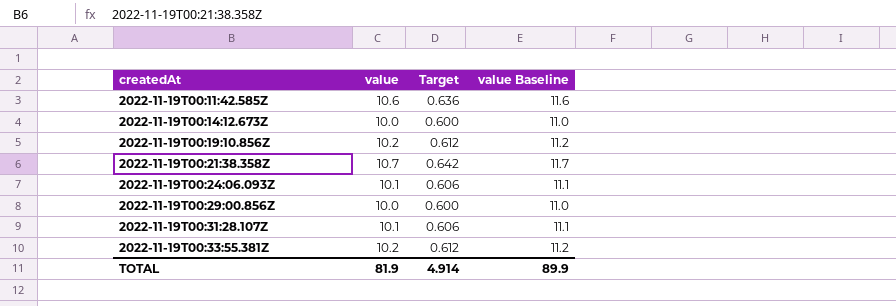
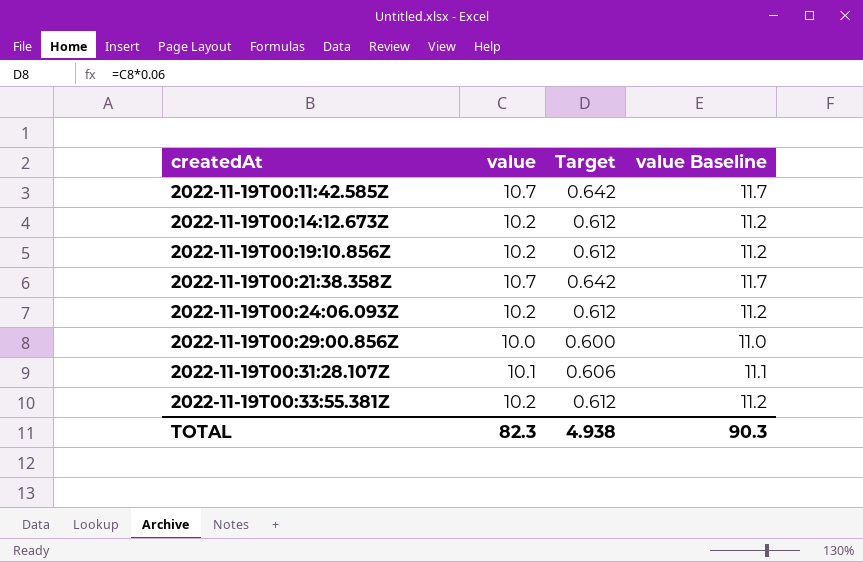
2022-11-19T00:11:42.585Z | value: 10.6 -> 10.7
2022-11-19T00:11:42.585Z | Target: 0.636 -> 0.642
2022-11-19T00:11:42.585Z | value Baseline: 11.6 -> 11.7
2022-11-19T00:14:12.673Z | value: 10.0 -> 10.2
2022-11-19T00:14:12.673Z | Target: 0.600 -> 0.612
2022-11-19T00:14:12.673Z | value Baseline: 11.0 -> 11.2
2022-11-19T00:24:06.093Z | value: 10.1 -> 10.2
2022-11-19T00:24:06.093Z | Target: 0.606 -> 0.612
2022-11-19T00:24:06.093Z | value Baseline: 11.1 -> 11.2
TOTAL | value: 81.9 -> 82.3
TOTAL | Target: 4.914 -> 4.938
TOTAL | value Baseline: 89.9 -> 90.3

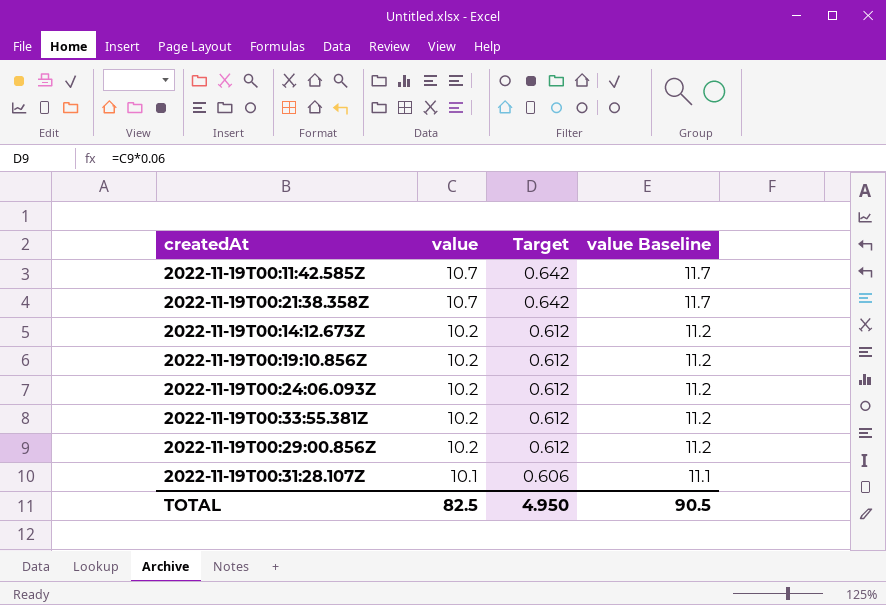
row order: createdAt ascending -> value descending
2022-11-19T00:29:00.856Z | value: 10.0 -> 10.2
2022-11-19T00:29:00.856Z | Target: 0.600 -> 0.612
2022-11-19T00:29:00.856Z | value Baseline: 11.0 -> 11.2
TOTAL | value: 82.3 -> 82.5
TOTAL | Target: 4.938 -> 4.950
TOTAL | value Baseline: 90.3 -> 90.5

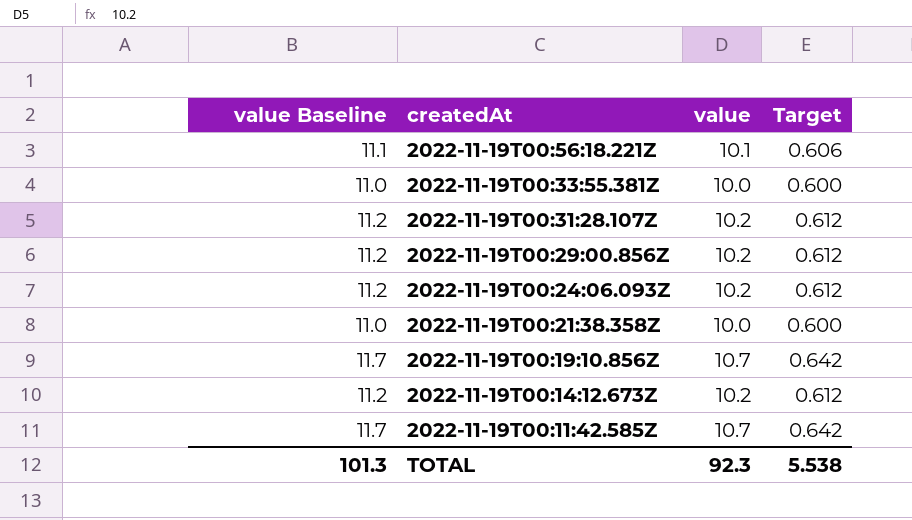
row order: value descending -> createdAt descending
column value Baseline | position: 4 -> 1
row 2022-11-19T00:56:18.221Z: none -> 11.1 | 10.1 | 0.606
2022-11-19T00:33:55.381Z | value Baseline: 11.2 -> 11.0
2022-11-19T00:33:55.381Z | value: 10.2 -> 10.0
2022-11-19T00:33:55.381Z | Target: 0.612 -> 0.600
2022-11-19T00:31:28.107Z | value Baseline: 11.1 -> 11.2
2022-11-19T00:31:28.107Z | value: 10.1 -> 10.2
2022-11-19T00:31:28.107Z | Target: 0.606 -> 0.612
2022-11-19T00:21:38.358Z | value Baseline: 11.7 -> 11.0
2022-11-19T00:21:38.358Z | value: 10.7 -> 10.0
2022-11-19T00:21:38.358Z | Target: 0.642 -> 0.600
2022-11-19T00:19:10.856Z | value Baseline: 11.2 -> 11.7
2022-11-19T00:19:10.856Z | value: 10.2 -> 10.7
2022-11-19T00:19:10.856Z | Target: 0.612 -> 0.642
TOTAL | value Baseline: 90.5 -> 101.3
TOTAL | value: 82.5 -> 92.3
TOTAL | Target: 4.950 -> 5.538

